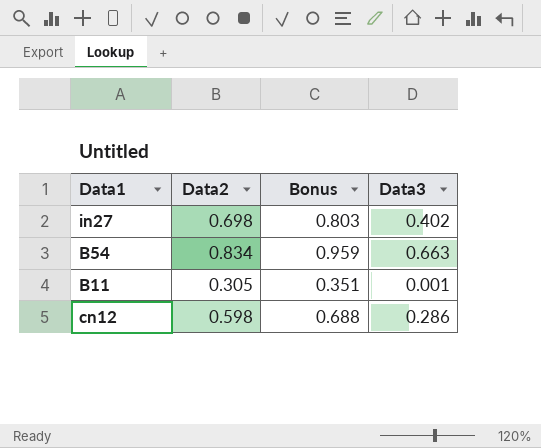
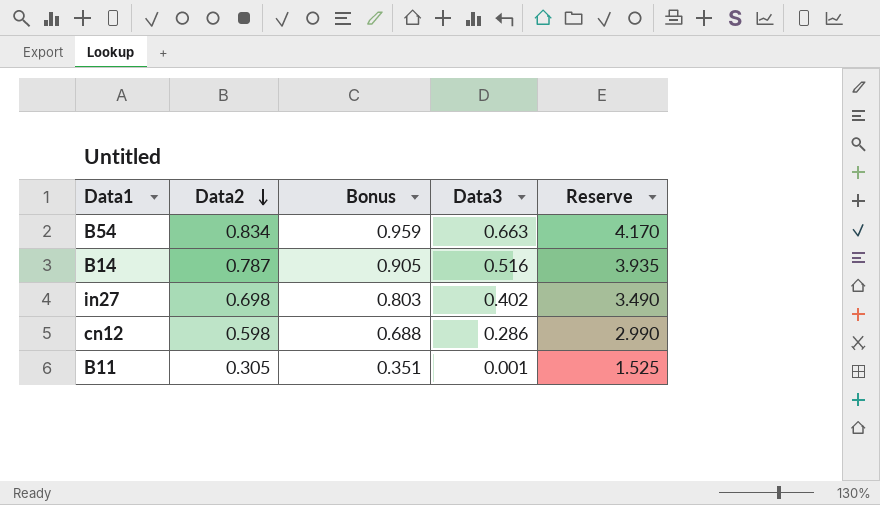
row order: none -> Data2 descending
column Reserve | formula: none -> [Data2] * 5
row B14: none -> 0.787 | 0.905 | 0.516 | 3.935

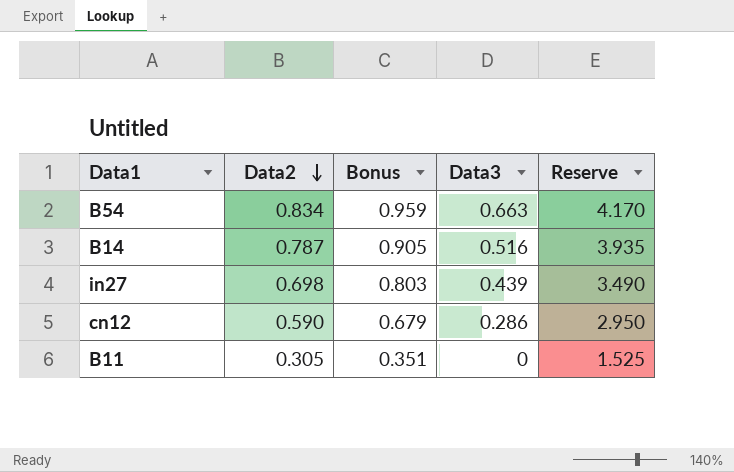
in27 | Data3: 0.402 -> 0.439
cn12 | Data2: 0.598 -> 0.590
cn12 | Bonus: 0.688 -> 0.679
cn12 | Reserve: 2.990 -> 2.950
B11 | Data3: 0.001 -> 0

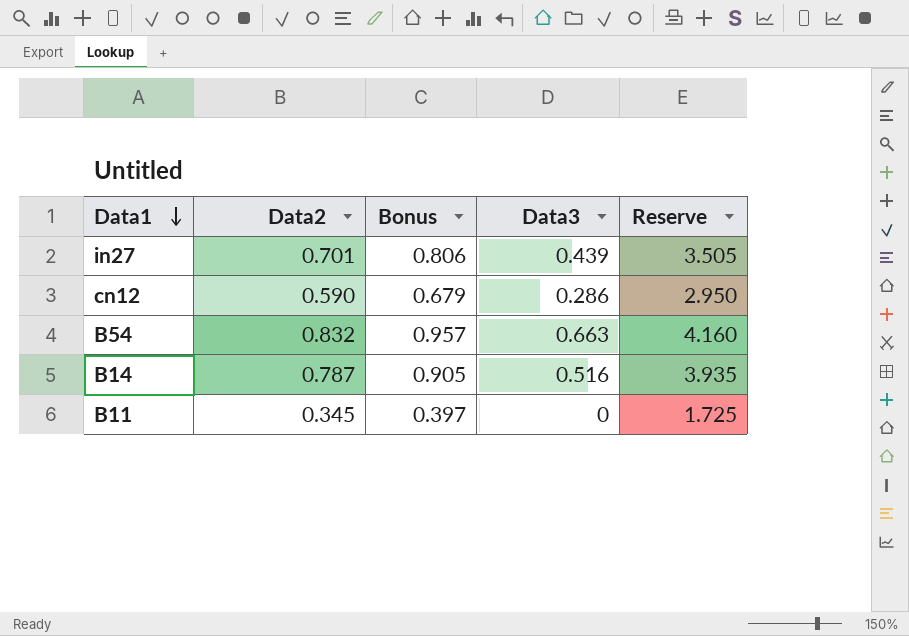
row order: Data2 descending -> Data1 descending
in27 | Data2: 0.698 -> 0.701
in27 | Bonus: 0.803 -> 0.806
in27 | Reserve: 3.490 -> 3.505
B54 | Data2: 0.834 -> 0.832
B54 | Bonus: 0.959 -> 0.957
B54 | Reserve: 4.170 -> 4.160
B11 | Data2: 0.305 -> 0.345
B11 | Bonus: 0.351 -> 0.397
B11 | Reserve: 1.525 -> 1.725

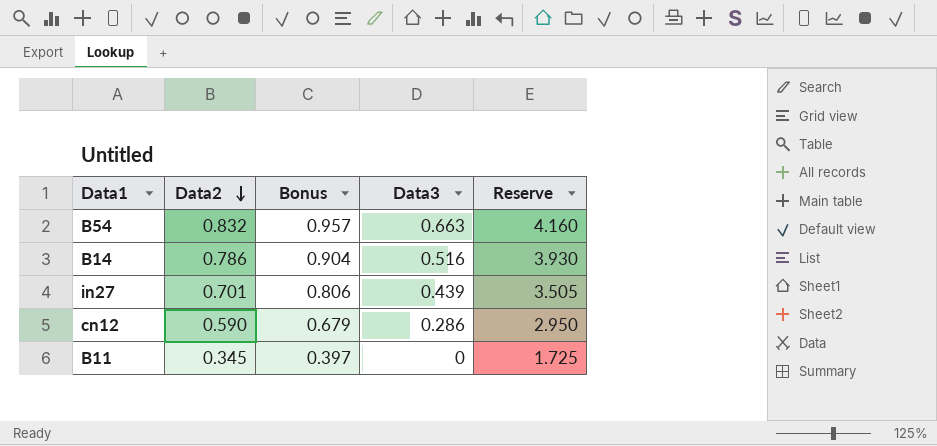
row order: Data1 descending -> Data2 descending
B14 | Data2: 0.787 -> 0.786
B14 | Bonus: 0.905 -> 0.904
B14 | Reserve: 3.935 -> 3.930

